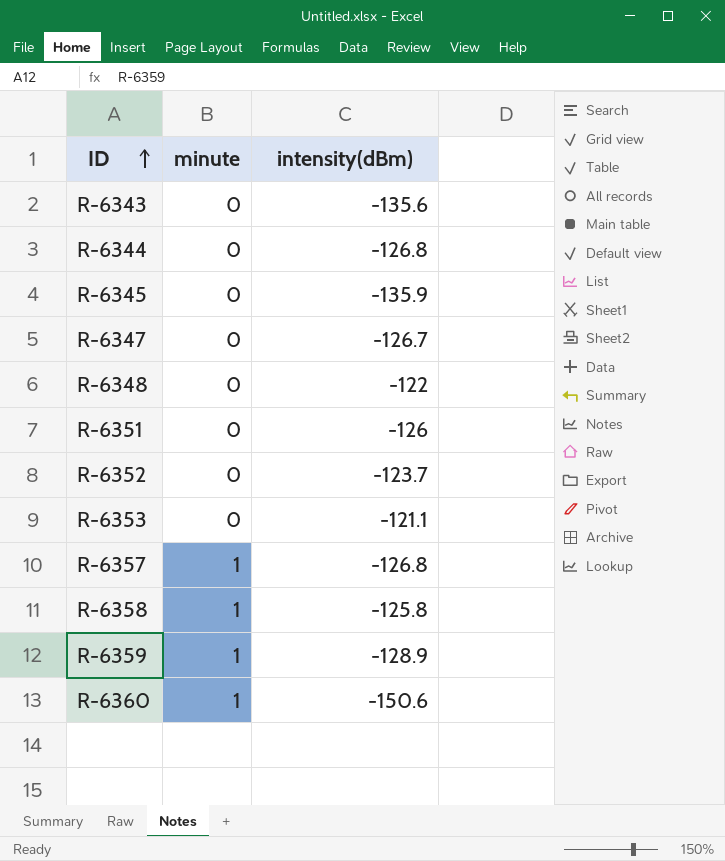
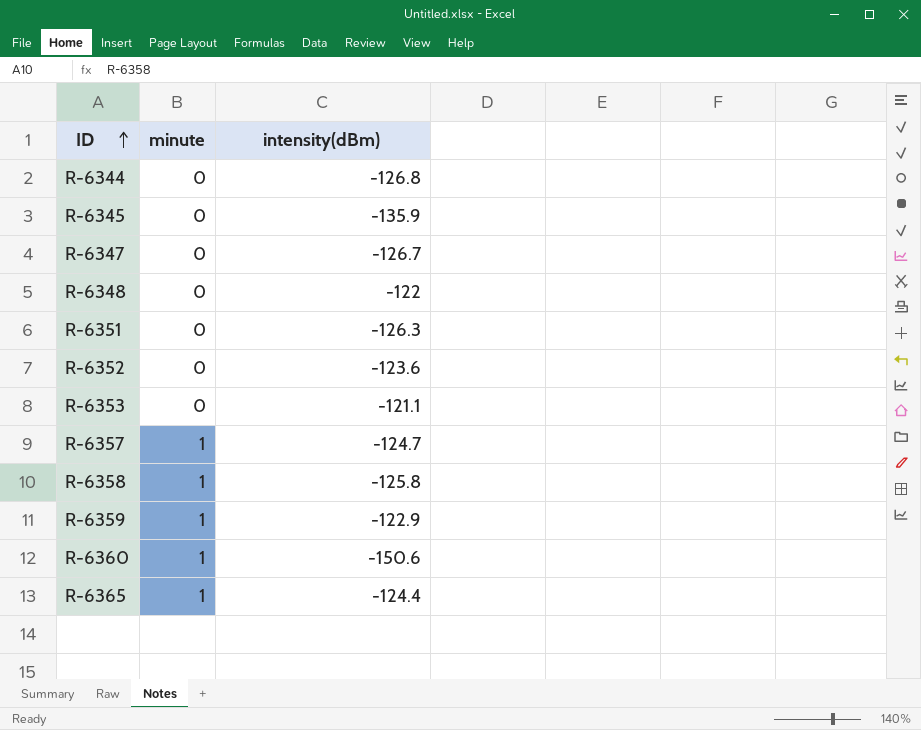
row R-6343: 0 | -135.6 -> none
R-6351 | intensity(dBm): -126 -> -126.3
R-6352 | intensity(dBm): -123.7 -> -123.6
R-6357 | intensity(dBm): -126.8 -> -124.7
R-6359 | intensity(dBm): -128.9 -> -122.9
row R-6365: none -> 1 | -124.4

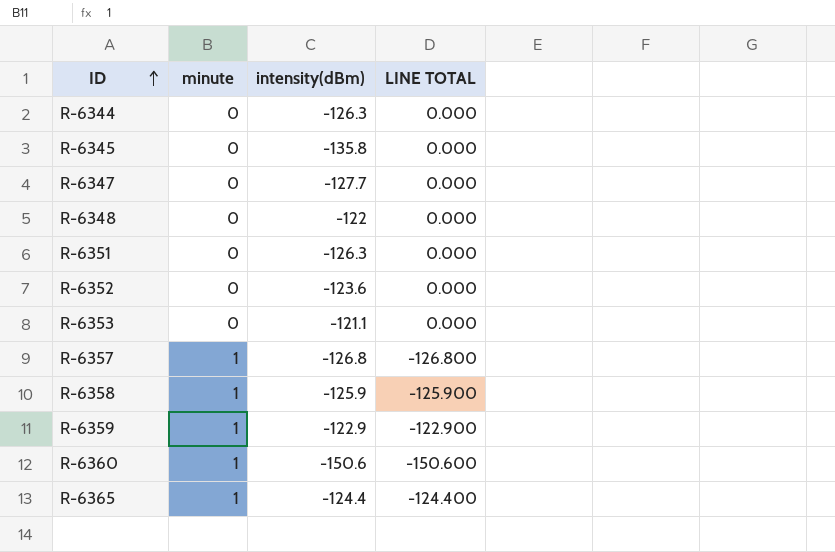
column LINE TOTAL | formula: none -> [minute] * [intensity(dBm)]
R-6344 | intensity(dBm): -126.8 -> -126.3
R-6345 | intensity(dBm): -135.9 -> -135.8
R-6347 | intensity(dBm): -126.7 -> -127.7
R-6357 | intensity(dBm): -124.7 -> -126.8
R-6358 | intensity(dBm): -125.8 -> -125.9

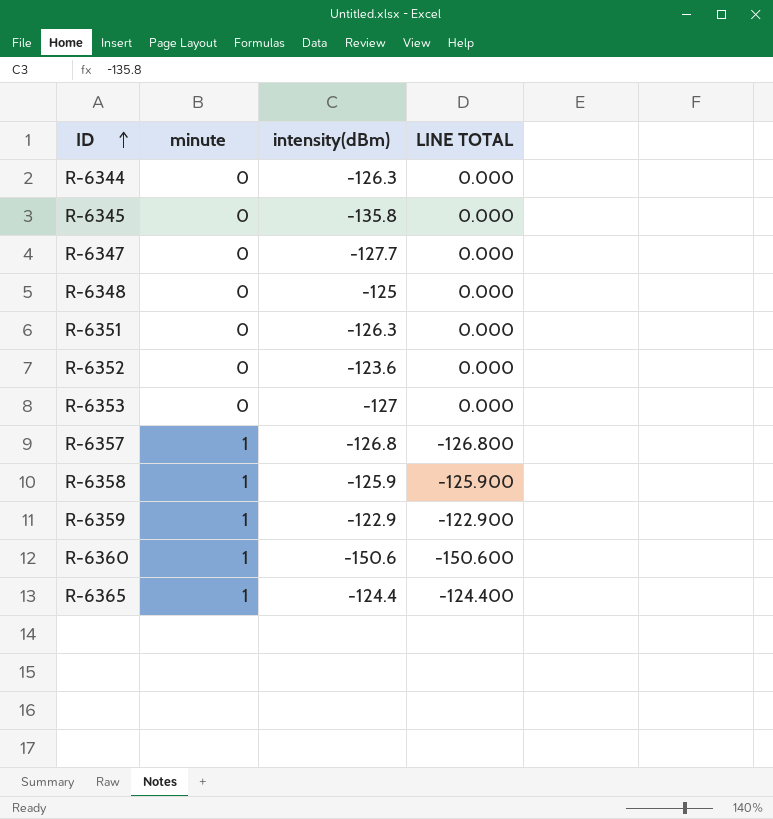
R-6348 | intensity(dBm): -122 -> -125
R-6353 | intensity(dBm): -121.1 -> -127

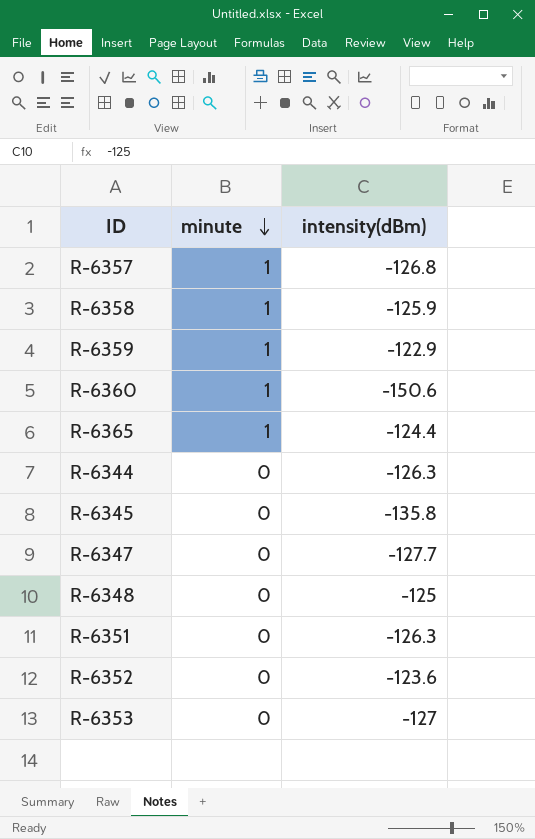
row order: ID ascending -> minute descending
column LINE TOTAL | formula: [minute] * [intensity(dBm)] -> none

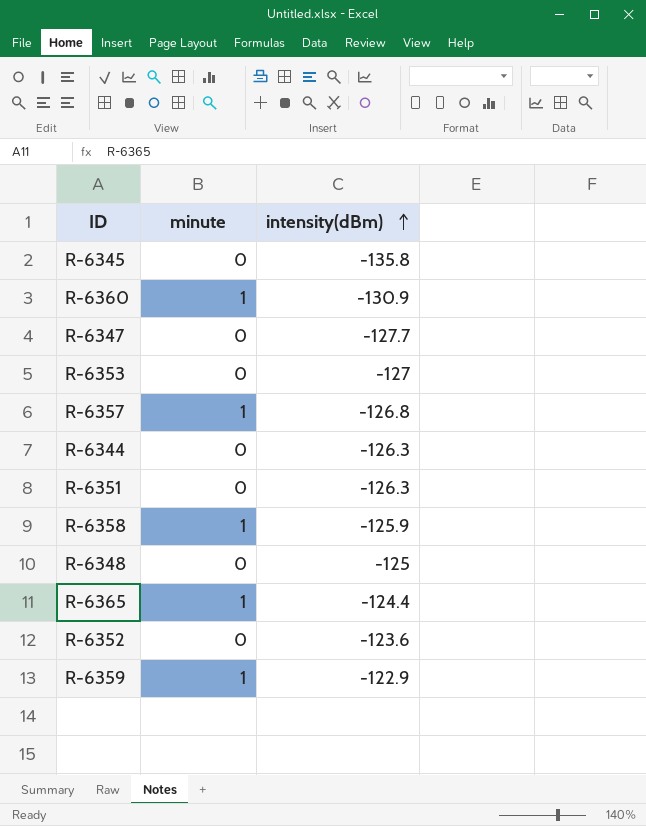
row order: minute descending -> intensity(dBm) ascending
R-6360 | intensity(dBm): -150.6 -> -130.9

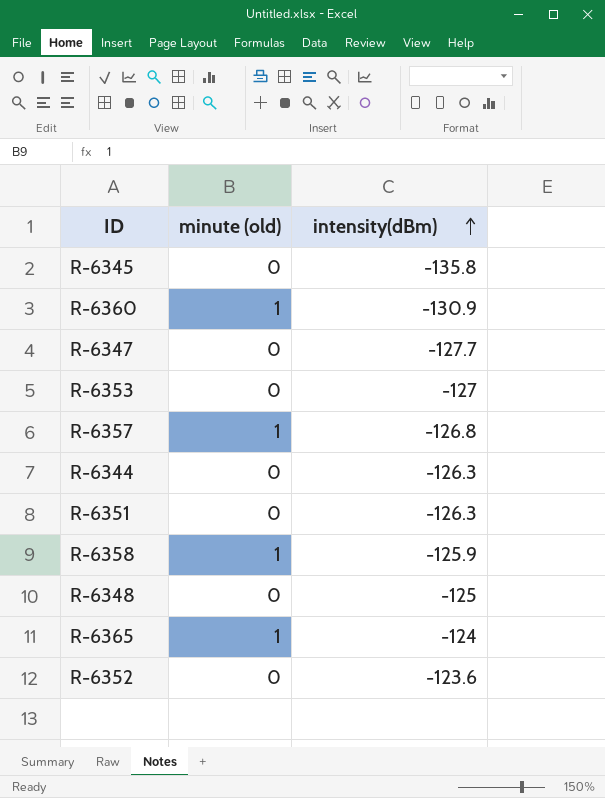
column name: minute -> minute (old)
row R-6359: 1 | -122.9 -> none
R-6365 | intensity(dBm): -124.4 -> -124

